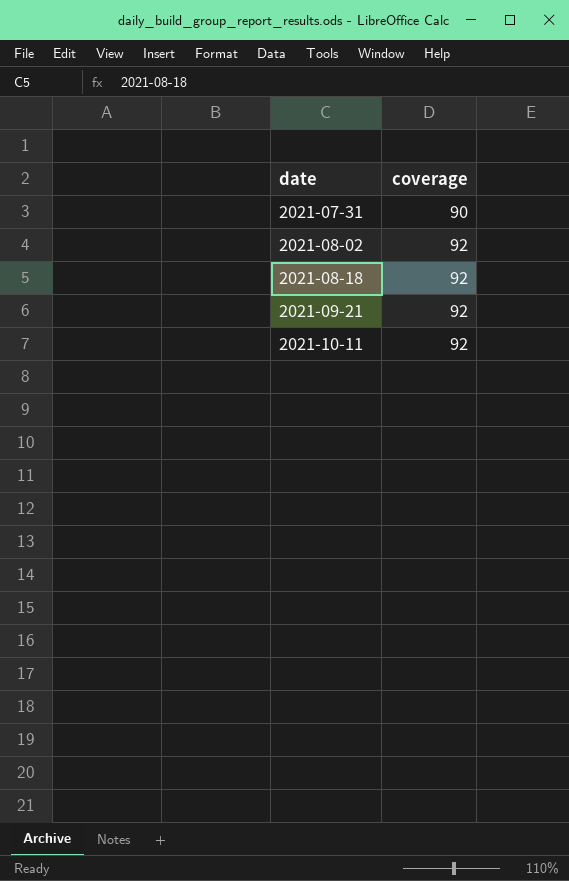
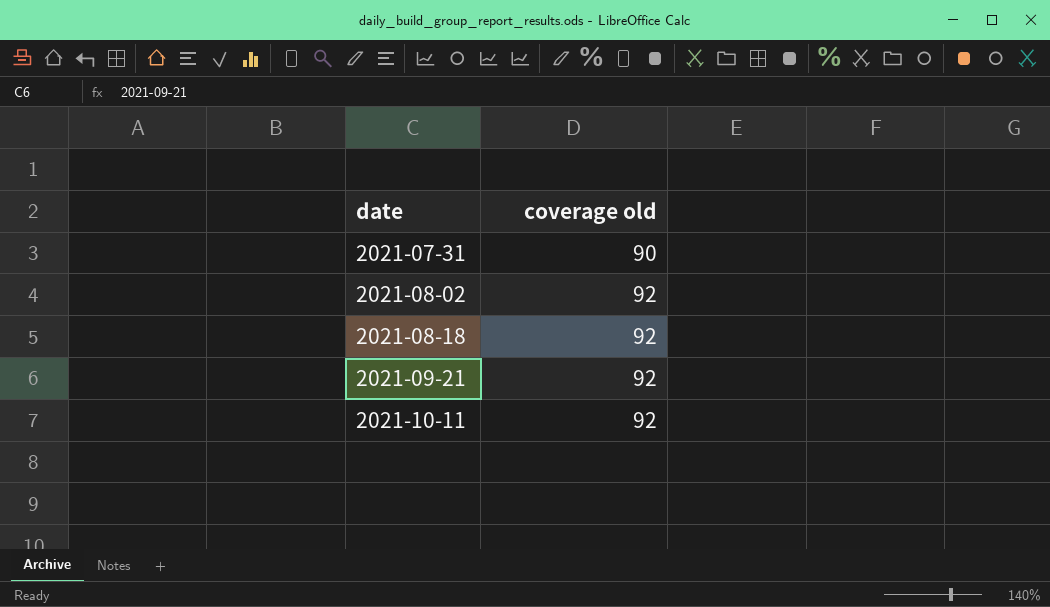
column name: coverage -> coverage old

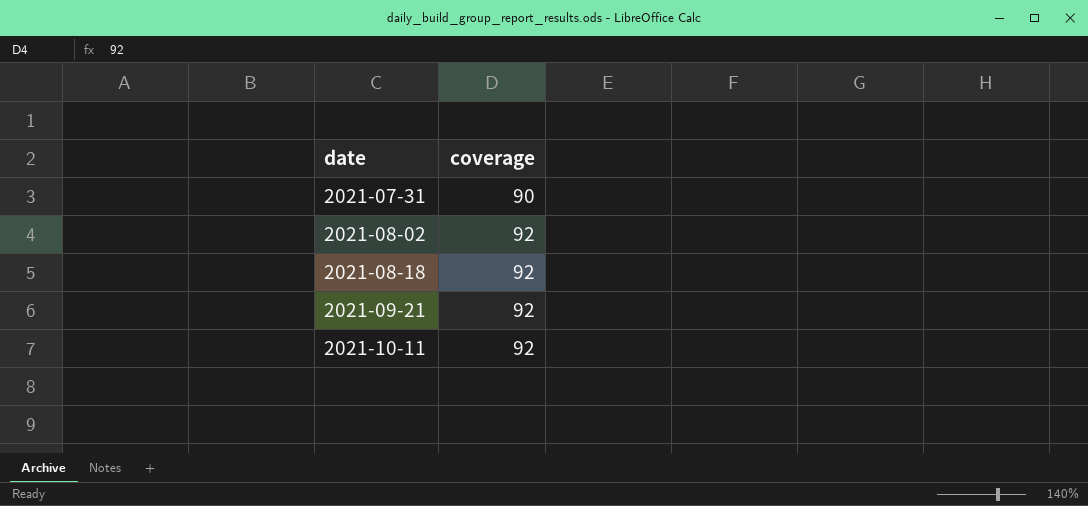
column name: coverage old -> coverage

